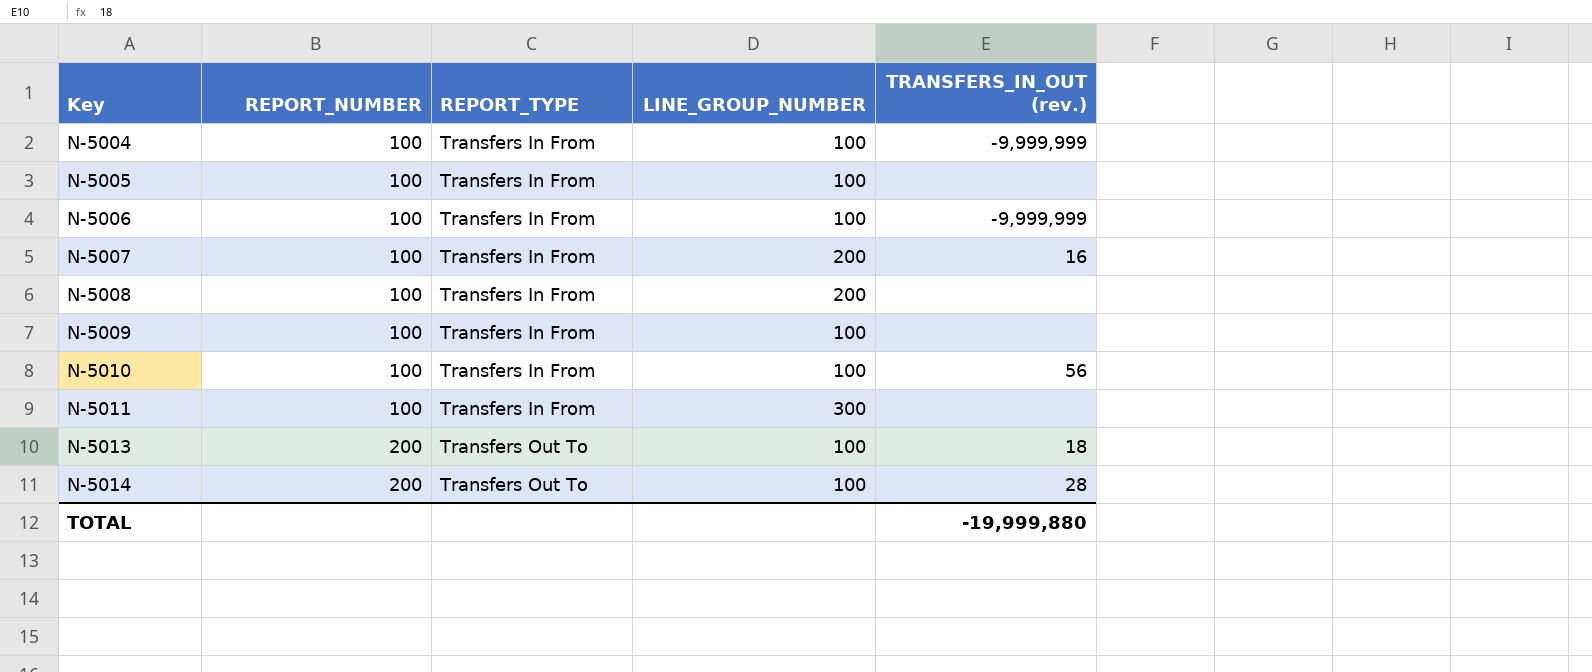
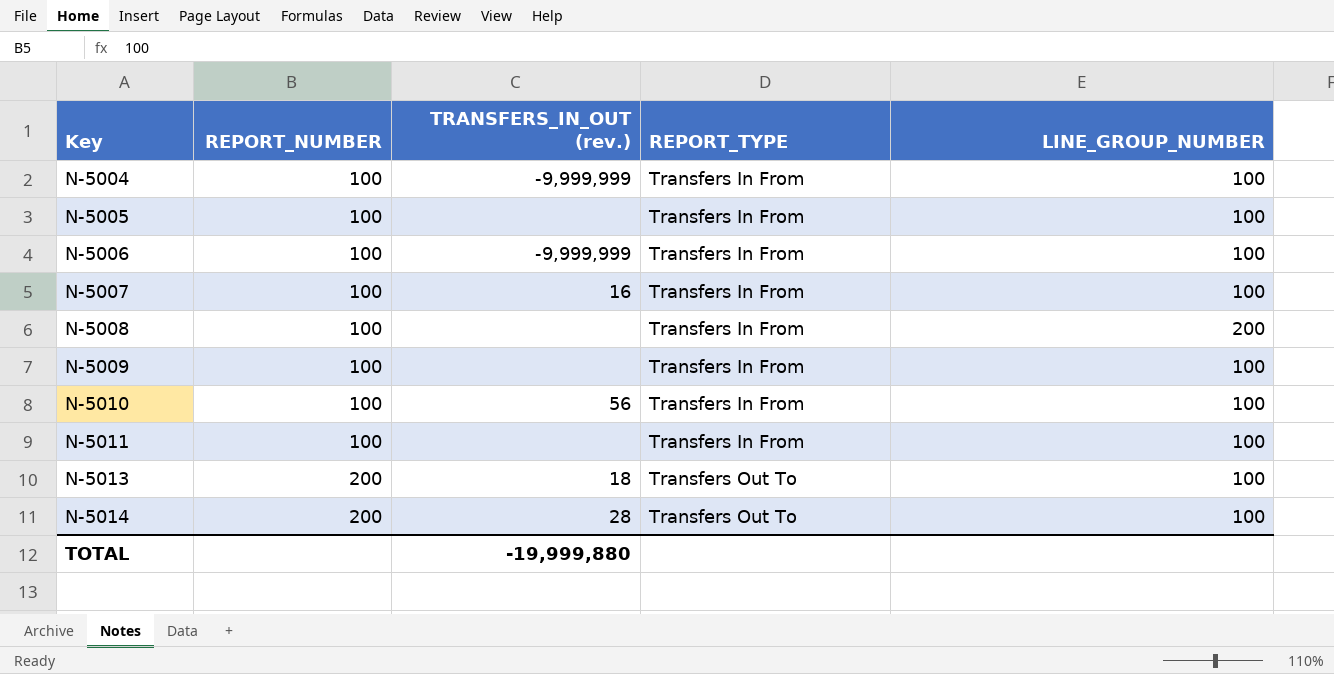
column TRANSFERS_IN_OUT (rev.) | position: 5 -> 3
N-5007 | LINE_GROUP_NUMBER: 200 -> 100
N-5011 | LINE_GROUP_NUMBER: 300 -> 100

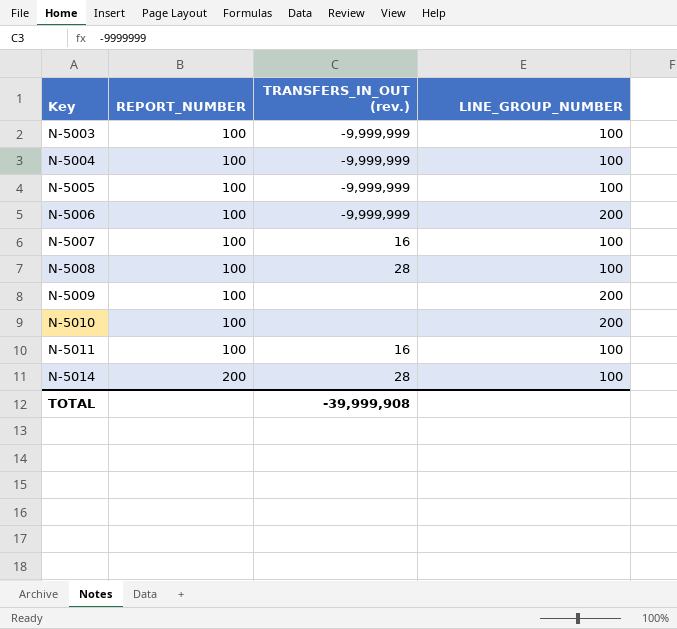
column REPORT_TYPE | position: 4 -> none
row N-5013: 200 | 18 | Transfers Out To | 100 -> none
row N-5003: none -> 100 | -9,999,999 | 100
N-5005 | TRANSFERS_IN_OUT (rev.): none -> -9,999,999
N-5006 | LINE_GROUP_NUMBER: 100 -> 200
N-5008 | TRANSFERS_IN_OUT (rev.): none -> 28
N-5008 | LINE_GROUP_NUMBER: 200 -> 100
N-5009 | LINE_GROUP_NUMBER: 100 -> 200
N-5010 | TRANSFERS_IN_OUT (rev.): 56 -> none
N-5010 | LINE_GROUP_NUMBER: 100 -> 200
N-5011 | TRANSFERS_IN_OUT (rev.): none -> 16
TOTAL | TRANSFERS_IN_OUT (rev.): -19,999,880 -> -39,999,908

